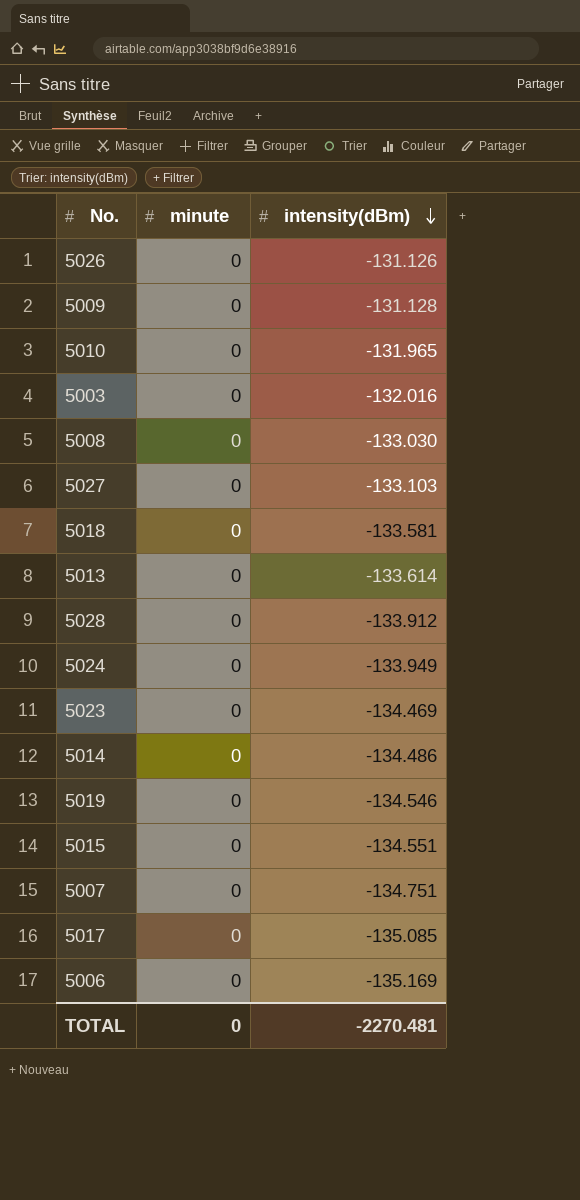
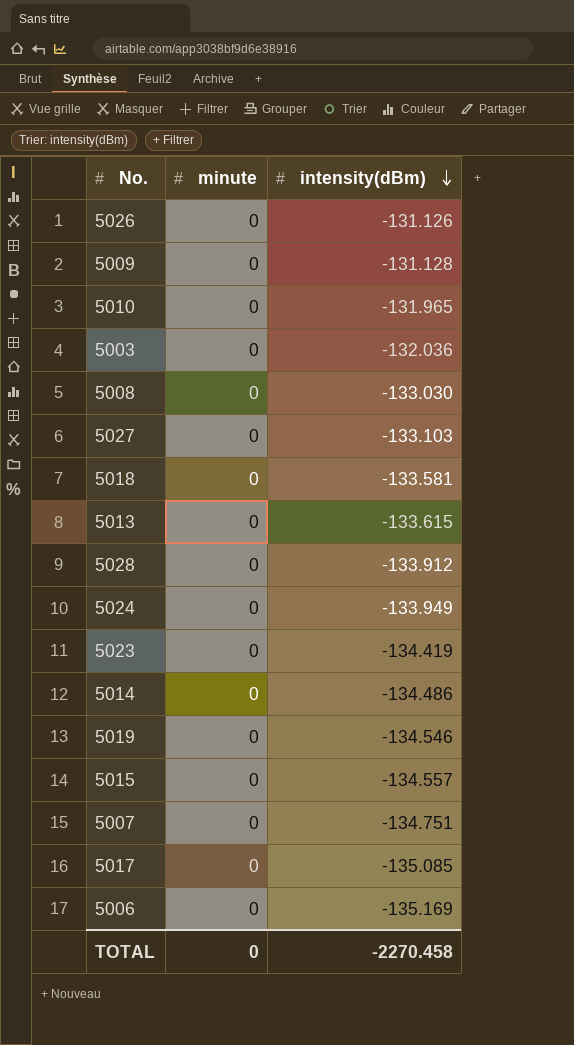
5003 | intensity(dBm): -132.016 -> -132.036
5013 | intensity(dBm): -133.614 -> -133.615
5023 | intensity(dBm): -134.469 -> -134.419
5015 | intensity(dBm): -134.551 -> -134.557
TOTAL | intensity(dBm): -2270.481 -> -2270.458

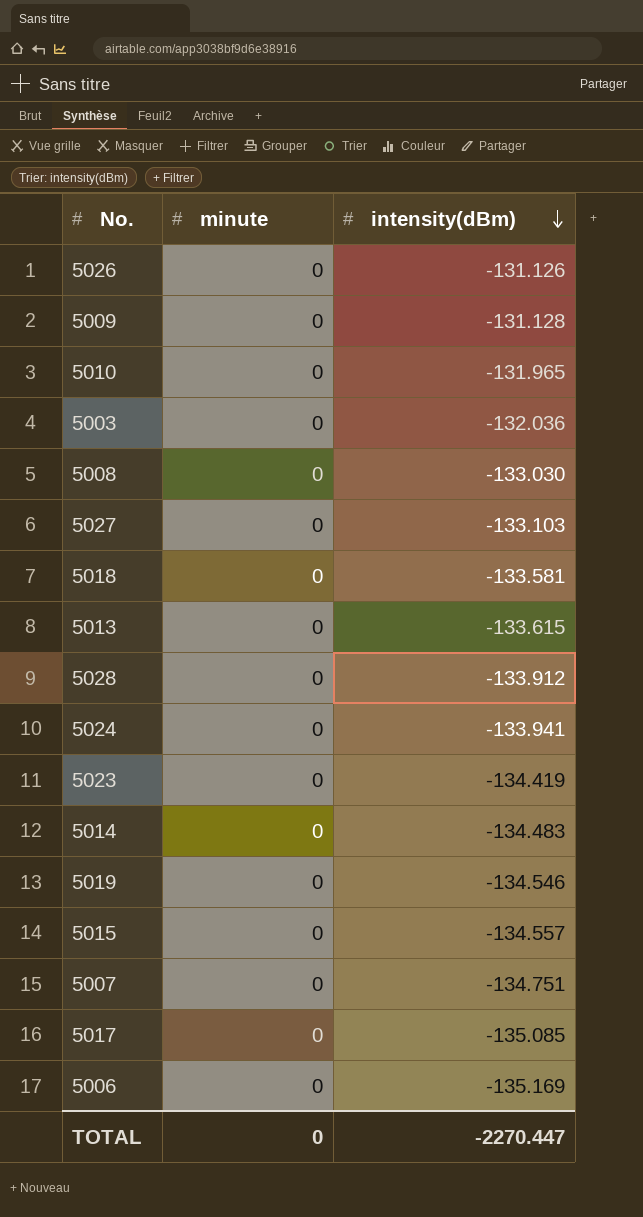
5024 | intensity(dBm): -133.949 -> -133.941
5014 | intensity(dBm): -134.486 -> -134.483
TOTAL | intensity(dBm): -2270.458 -> -2270.447

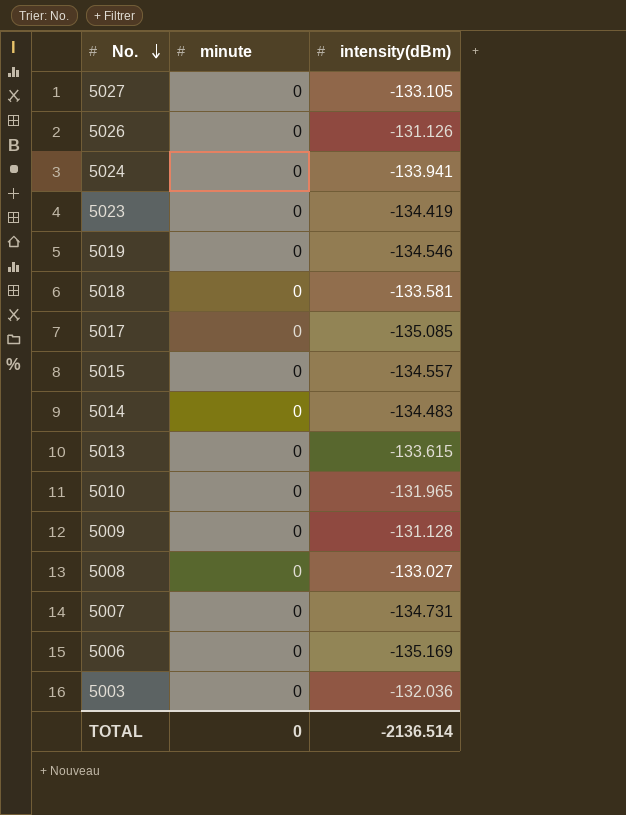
row order: intensity(dBm) descending -> No. descending
row 5028: 0 | -133.912 -> none
5027 | intensity(dBm): -133.103 -> -133.105
5008 | intensity(dBm): -133.030 -> -133.027
5007 | intensity(dBm): -134.751 -> -134.731
TOTAL | intensity(dBm): -2270.447 -> -2136.514

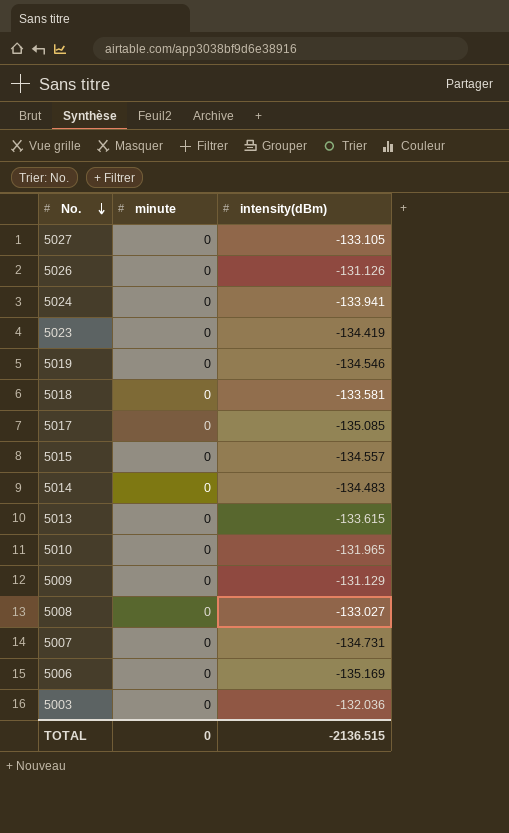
5009 | intensity(dBm): -131.128 -> -131.129
TOTAL | intensity(dBm): -2136.514 -> -2136.515

